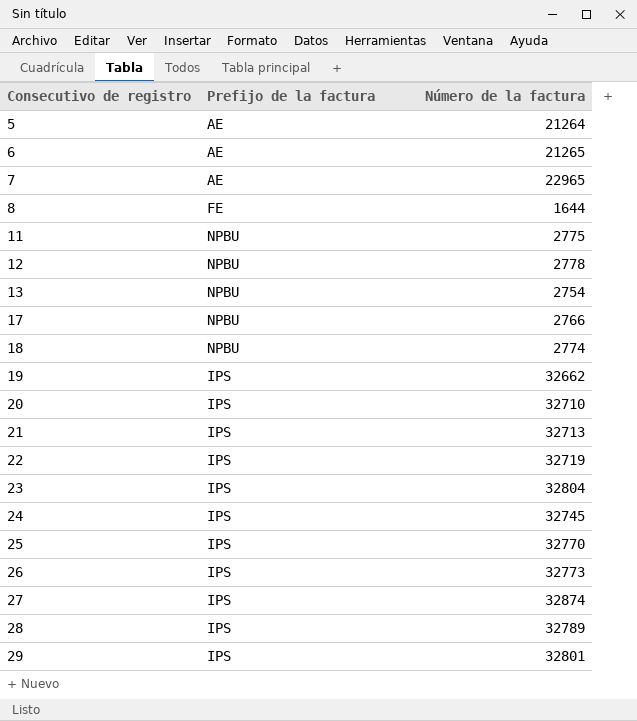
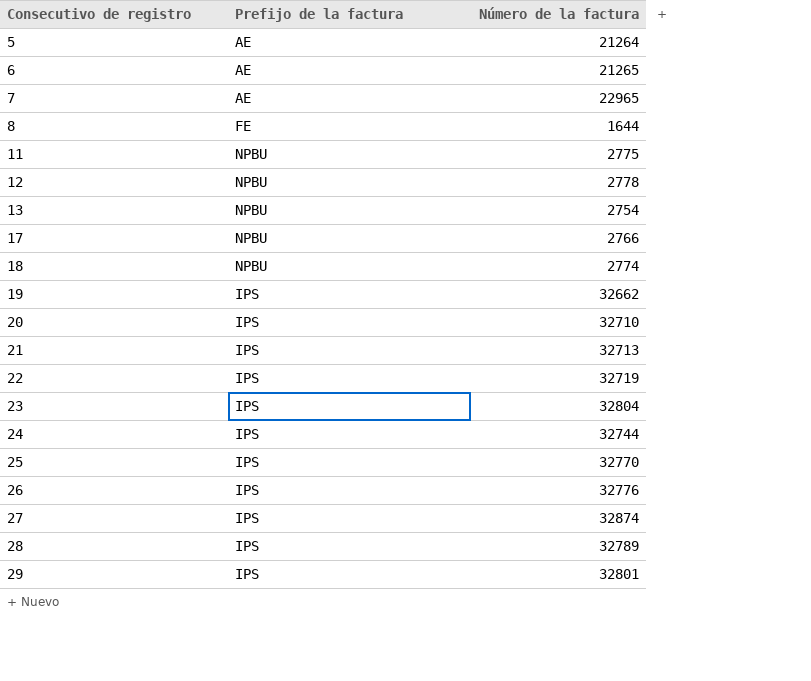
24 | Número de la factura: 32745 -> 32744
26 | Número de la factura: 32773 -> 32776

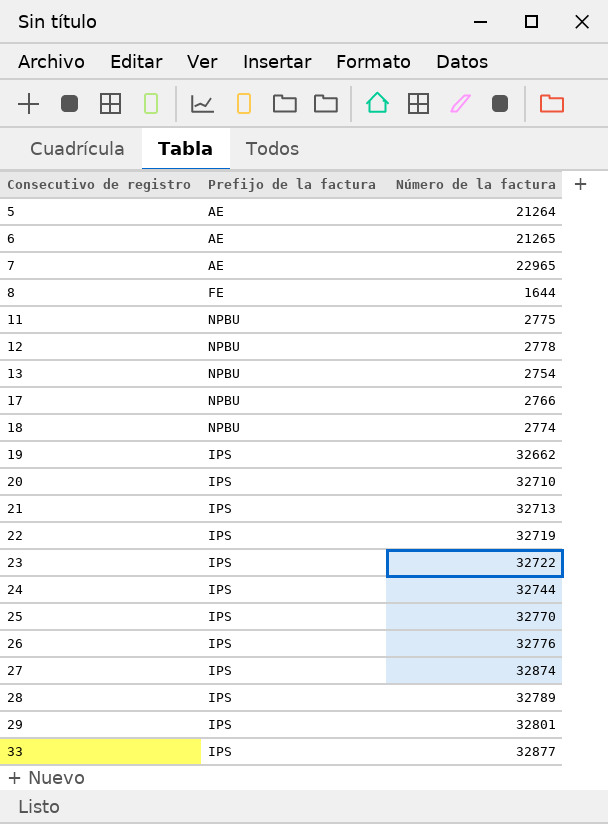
23 | Número de la factura: 32804 -> 32722
row 33: none -> IPS | 32877

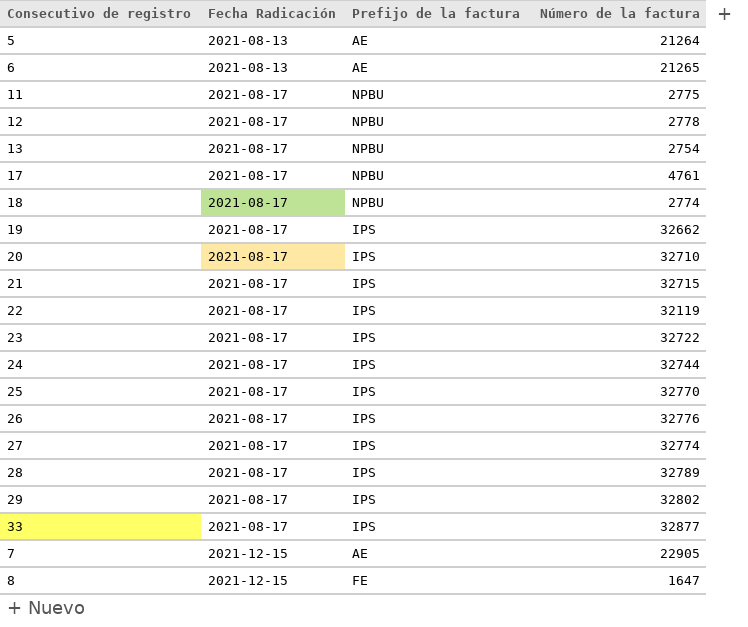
row order: Consecutivo de registro ascending -> Fecha Radicación ascending
column Fecha Radicación | position: none -> 2
17 | Número de la factura: 2766 -> 4761
21 | Número de la factura: 32713 -> 32715
22 | Número de la factura: 32719 -> 32119
27 | Número de la factura: 32874 -> 32774
29 | Número de la factura: 32801 -> 32802
7 | Número de la factura: 22965 -> 22905
8 | Número de la factura: 1644 -> 1647

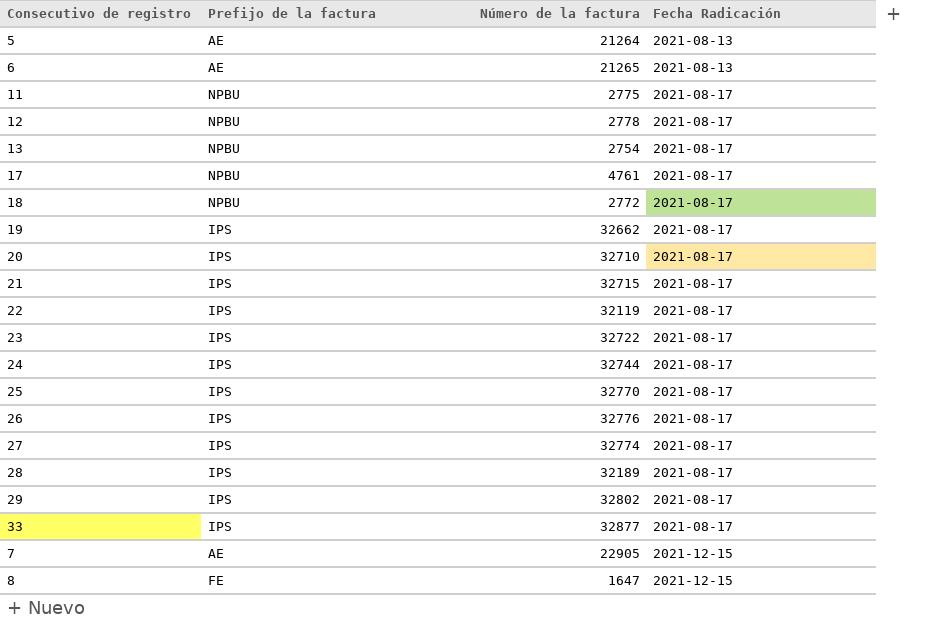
column Fecha Radicación | position: 2 -> 4
18 | Número de la factura: 2774 -> 2772
28 | Número de la factura: 32789 -> 32189

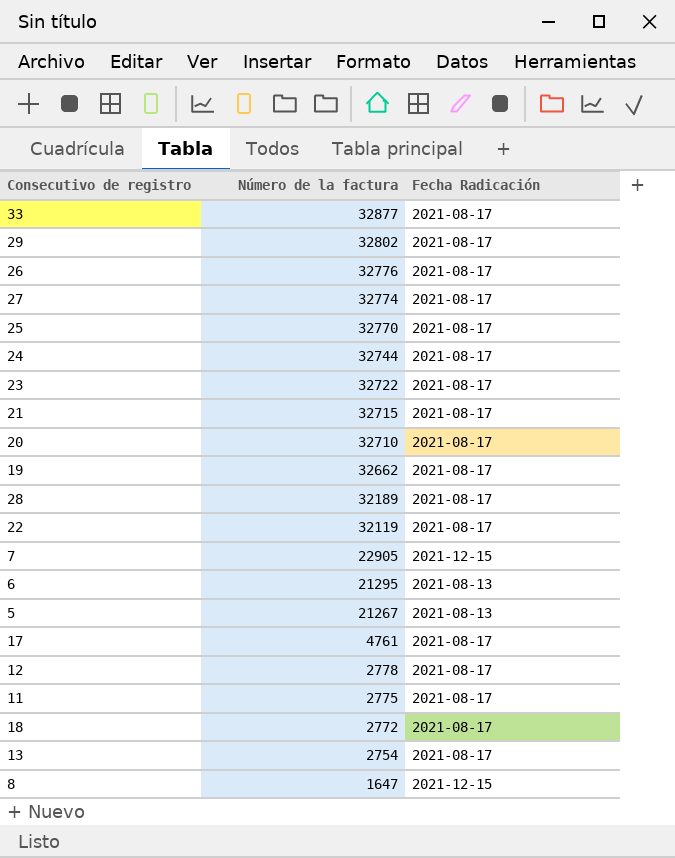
row order: Fecha Radicación ascending -> Número de la factura descending
column Prefijo de la factura | position: 2 -> none
6 | Número de la factura: 21265 -> 21295
5 | Número de la factura: 21264 -> 21267

